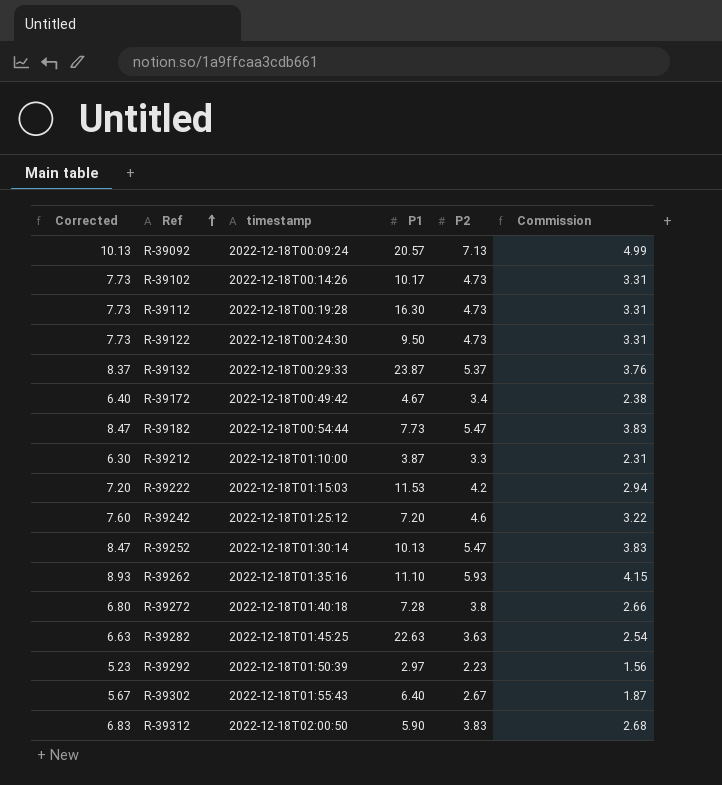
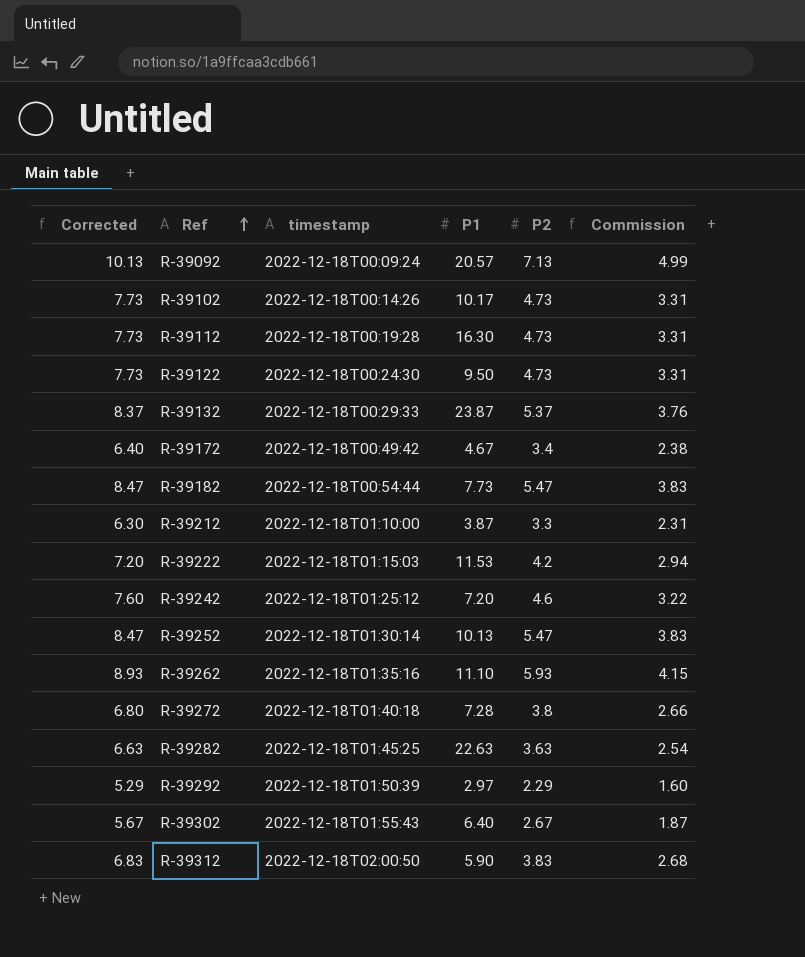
R-39292 | Corrected: 5.23 -> 5.29
R-39292 | P2: 2.23 -> 2.29
R-39292 | Commission: 1.56 -> 1.60

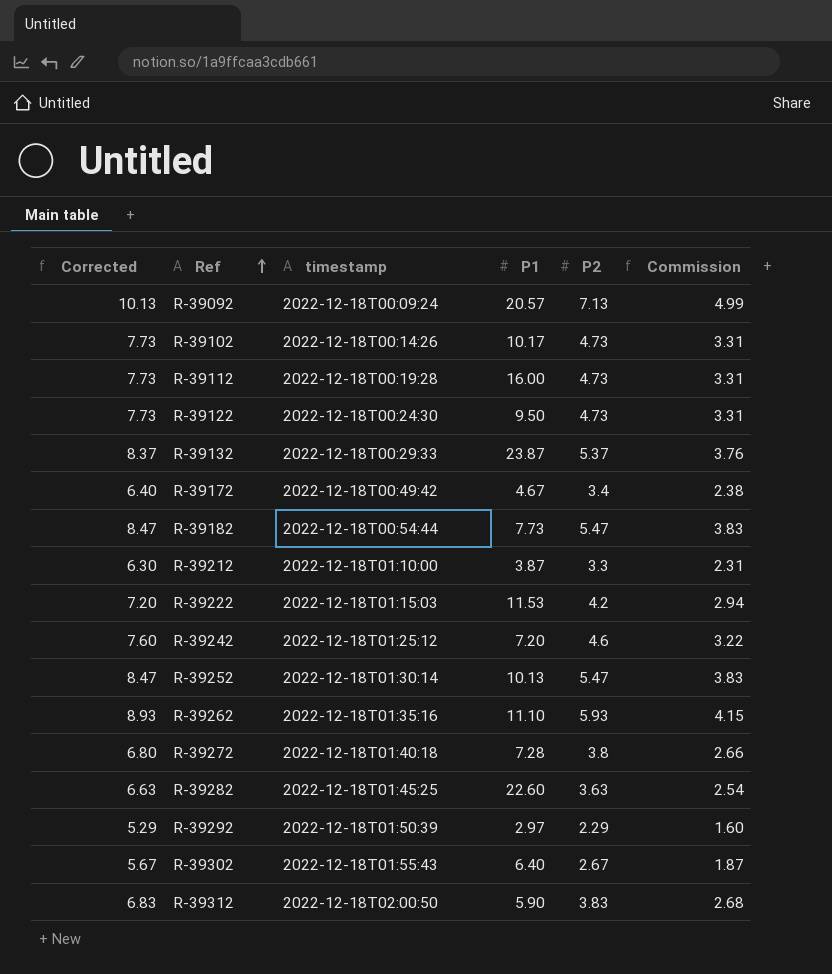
R-39112 | P1: 16.30 -> 16.00
R-39282 | P1: 22.63 -> 22.60

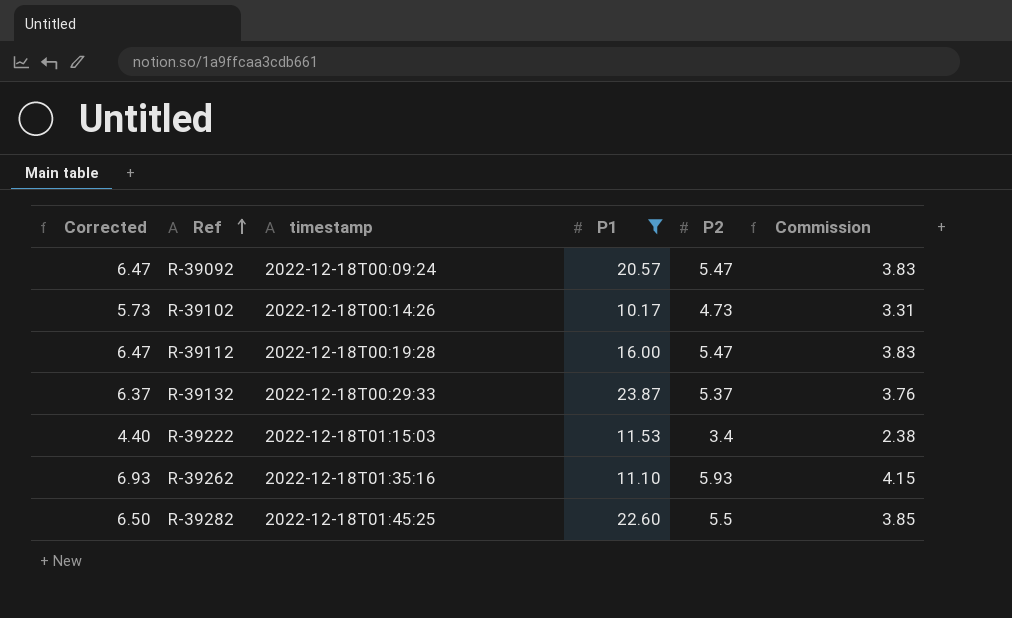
filter: none -> P1 >= 10.17
column Corrected | formula: [P2] + 3 -> [P2] + 1
R-39092 | P2: 7.13 -> 5.47
R-39092 | Commission: 4.99 -> 3.83
R-39112 | P2: 4.73 -> 5.47
R-39112 | Commission: 3.31 -> 3.83
R-39222 | P2: 4.2 -> 3.4
R-39222 | Commission: 2.94 -> 2.38
R-39282 | P2: 3.63 -> 5.5
R-39282 | Commission: 2.54 -> 3.85

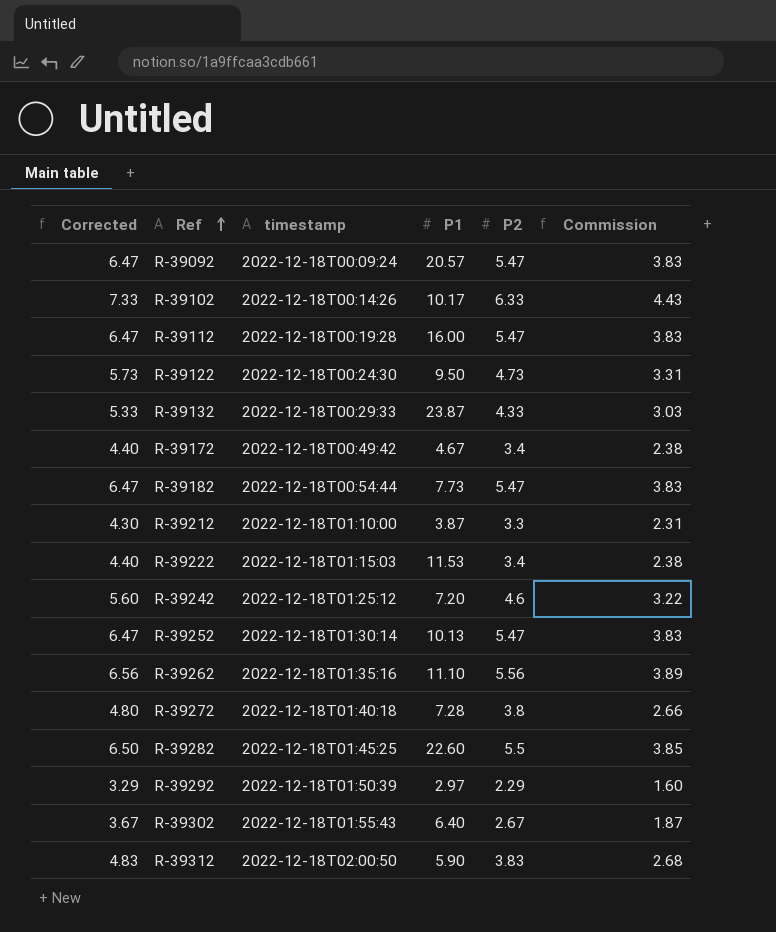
filter: P1 >= 10.17 -> none
R-39102 | Corrected: 5.73 -> 7.33
R-39102 | P2: 4.73 -> 6.33
R-39102 | Commission: 3.31 -> 4.43
R-39132 | Corrected: 6.37 -> 5.33
R-39132 | P2: 5.37 -> 4.33
R-39132 | Commission: 3.76 -> 3.03
R-39262 | Corrected: 6.93 -> 6.56
R-39262 | P2: 5.93 -> 5.56
R-39262 | Commission: 4.15 -> 3.89

